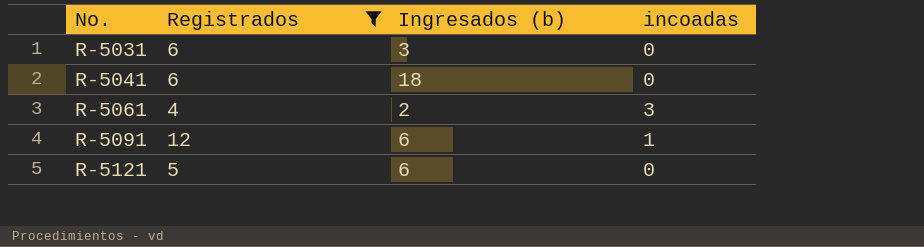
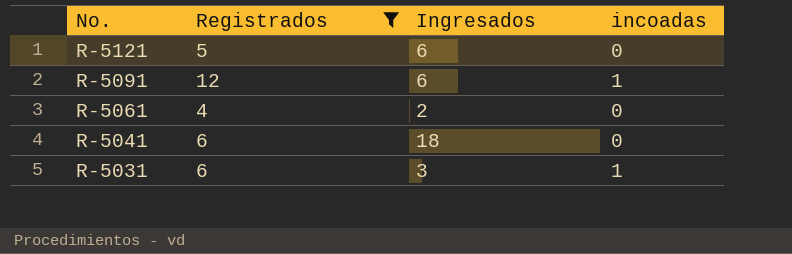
row order: No. ascending -> No. descending
column name: Ingresados (b) -> Ingresados
R-5061 | incoadas: 3 -> 0
R-5031 | incoadas: 0 -> 1

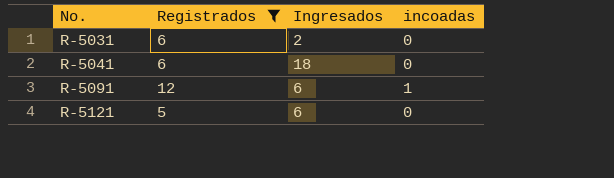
row order: No. descending -> No. ascending
row R-5061: 4 | 2 | 0 -> none
R-5031 | Ingresados: 3 -> 2
R-5031 | incoadas: 1 -> 0

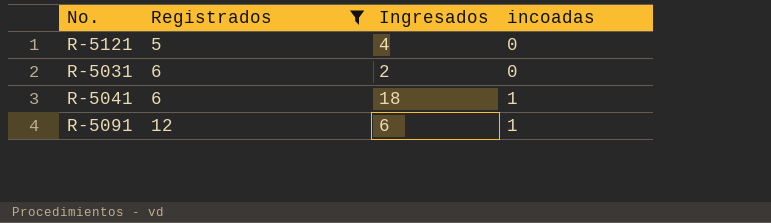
row order: No. ascending -> Registrados ascending
R-5121 | Ingresados: 6 -> 4
R-5041 | incoadas: 0 -> 1

